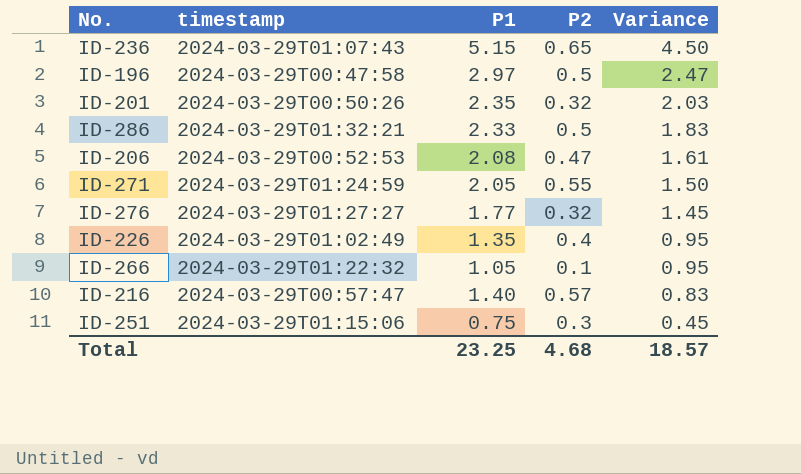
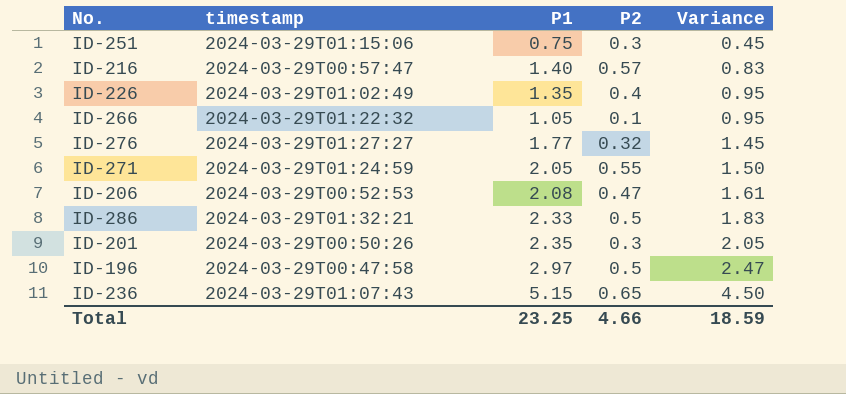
row order: Variance descending -> Variance ascending
ID-201 | P2: 0.32 -> 0.3
ID-201 | Variance: 2.03 -> 2.05
Total | P2: 4.68 -> 4.66
Total | Variance: 18.57 -> 18.59

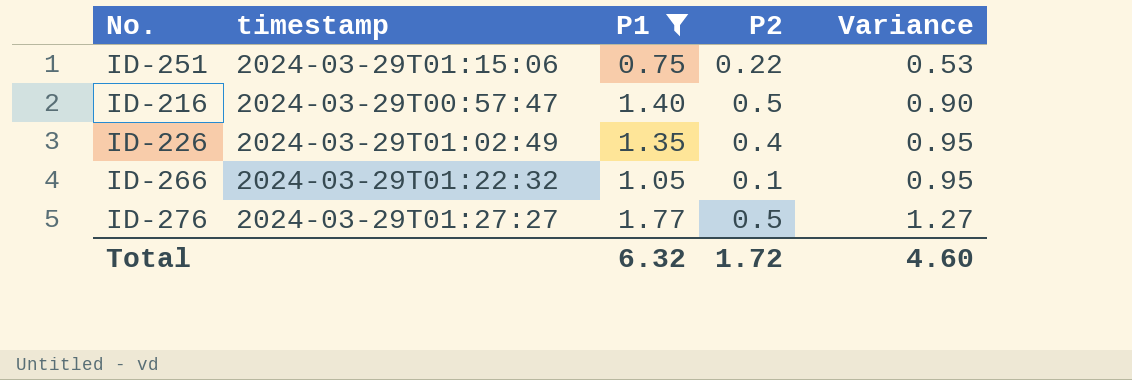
filter: none -> P1 <= 1.77
ID-251 | P2: 0.3 -> 0.22
ID-251 | Variance: 0.45 -> 0.53
ID-216 | P2: 0.57 -> 0.5
ID-216 | Variance: 0.83 -> 0.90
ID-276 | P2: 0.32 -> 0.5
ID-276 | Variance: 1.45 -> 1.27
Total | P1: 23.25 -> 6.32
Total | P2: 4.66 -> 1.72
Total | Variance: 18.59 -> 4.60

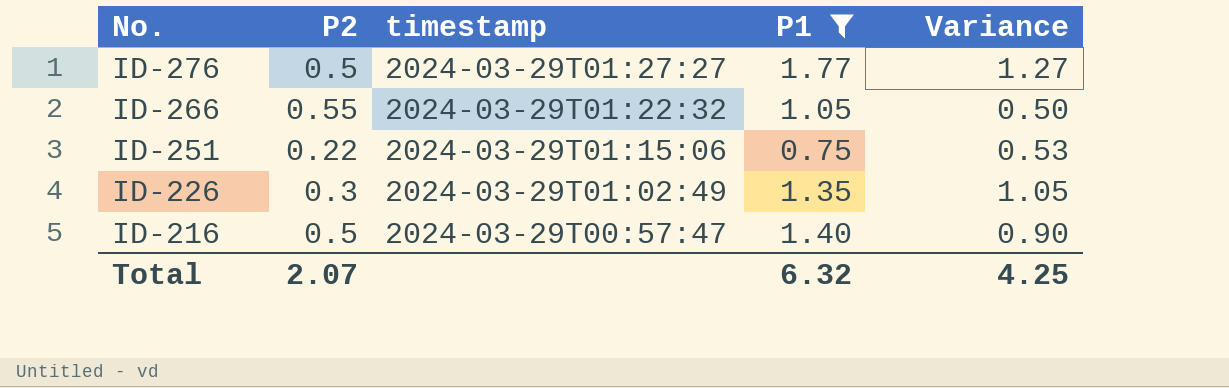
row order: Variance ascending -> No. descending
column P2 | position: 4 -> 2
ID-266 | P2: 0.1 -> 0.55
ID-266 | Variance: 0.95 -> 0.50
ID-226 | P2: 0.4 -> 0.3
ID-226 | Variance: 0.95 -> 1.05
Total | P2: 1.72 -> 2.07
Total | Variance: 4.60 -> 4.25

